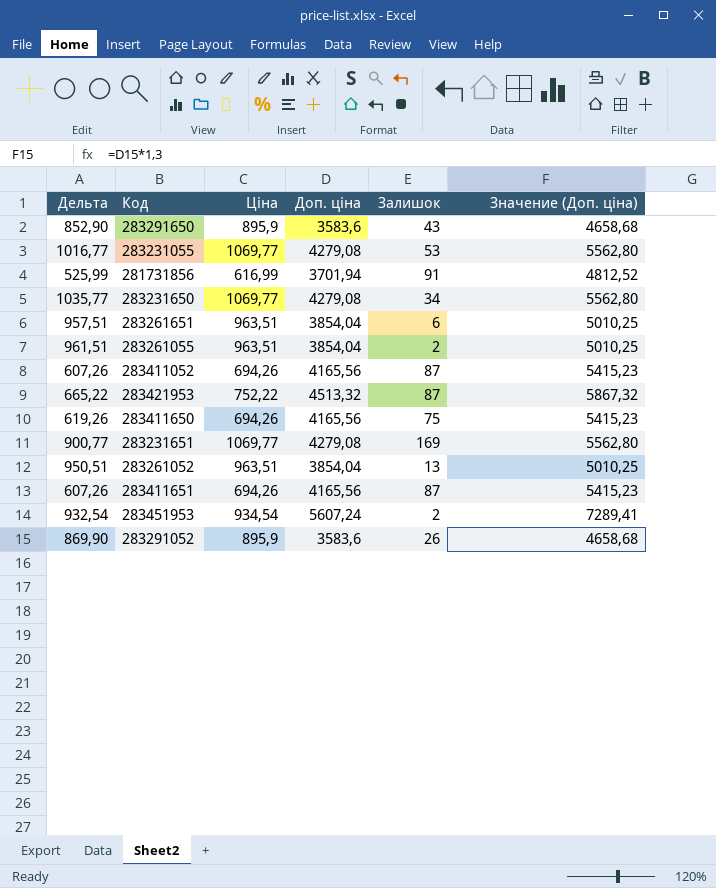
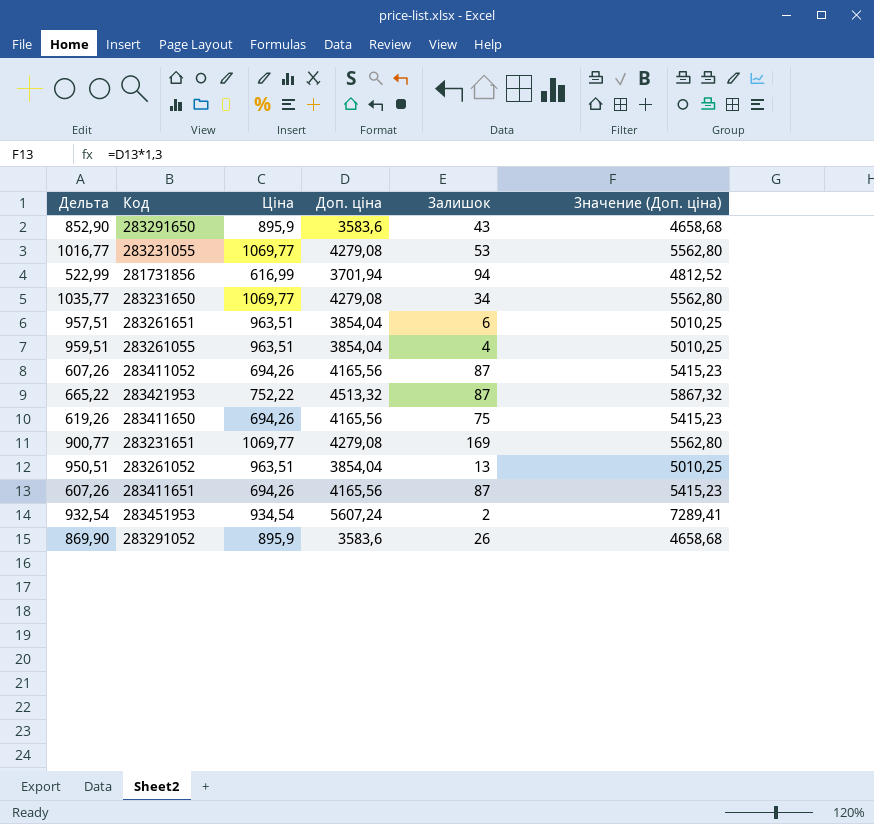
281731856 | Дельта: 525,99 -> 522,99
281731856 | Залишок: 91 -> 94
283261055 | Дельта: 961,51 -> 959,51
283261055 | Залишок: 2 -> 4

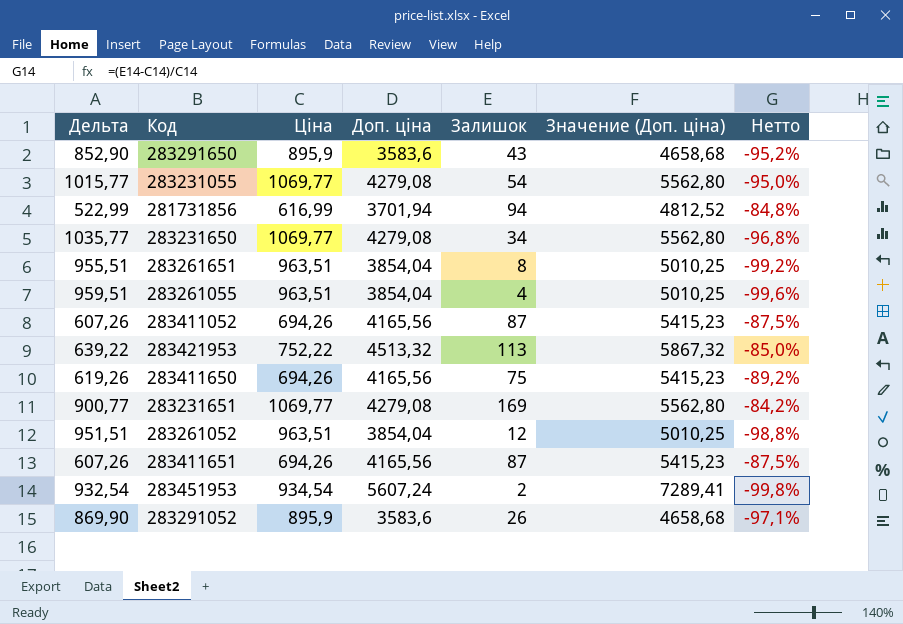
column Нетто | formula: none -> ([Залишок] - [Ціна]) / [Ціна]
283231055 | Дельта: 1016,77 -> 1015,77
283231055 | Залишок: 53 -> 54
283261651 | Дельта: 957,51 -> 955,51
283261651 | Залишок: 6 -> 8
283421953 | Дельта: 665,22 -> 639,22
283421953 | Залишок: 87 -> 113
283261052 | Дельта: 950,51 -> 951,51
283261052 | Залишок: 13 -> 12

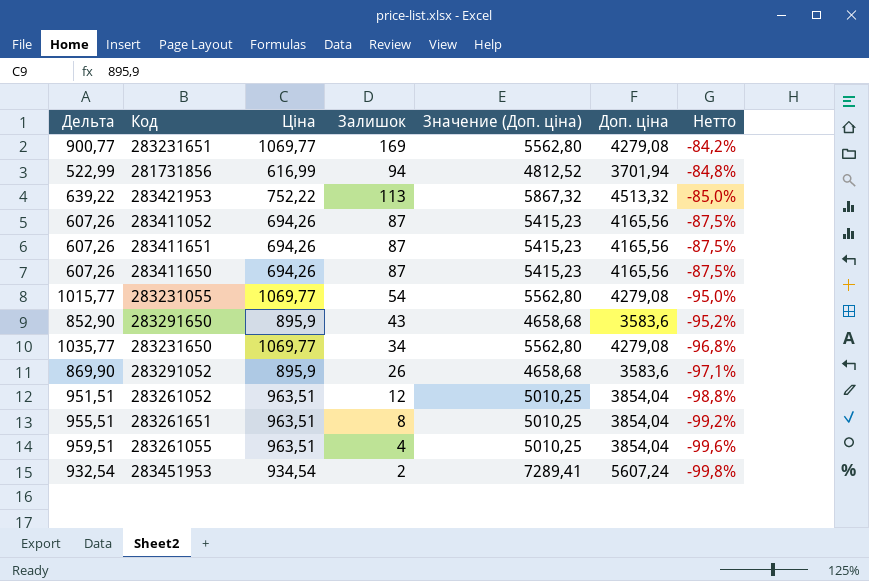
row order: none -> Нетто descending
column Доп. ціна | position: 4 -> 6
283411650 | Дельта: 619,26 -> 607,26
283411650 | Залишок: 75 -> 87
283411650 | Нетто: -89,2% -> -87,5%

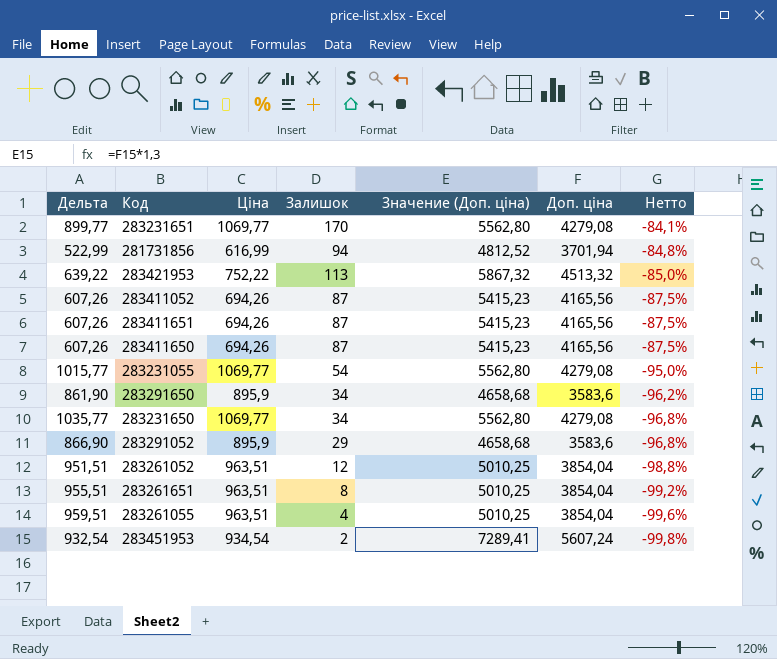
283231651 | Дельта: 900,77 -> 899,77
283231651 | Залишок: 169 -> 170
283231651 | Нетто: -84,2% -> -84,1%
283291650 | Дельта: 852,90 -> 861,90
283291650 | Залишок: 43 -> 34
283291650 | Нетто: -95,2% -> -96,2%
283291052 | Дельта: 869,90 -> 866,90
283291052 | Залишок: 26 -> 29
283291052 | Нетто: -97,1% -> -96,8%

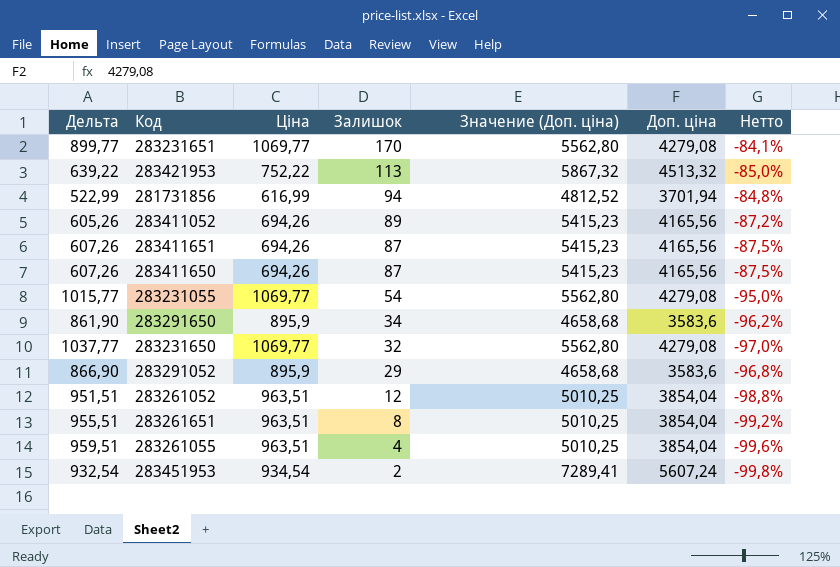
row order: Нетто descending -> Залишок descending
283411052 | Дельта: 607,26 -> 605,26
283411052 | Залишок: 87 -> 89
283411052 | Нетто: -87,5% -> -87,2%
283231650 | Дельта: 1035,77 -> 1037,77
283231650 | Залишок: 34 -> 32
283231650 | Нетто: -96,8% -> -97,0%

